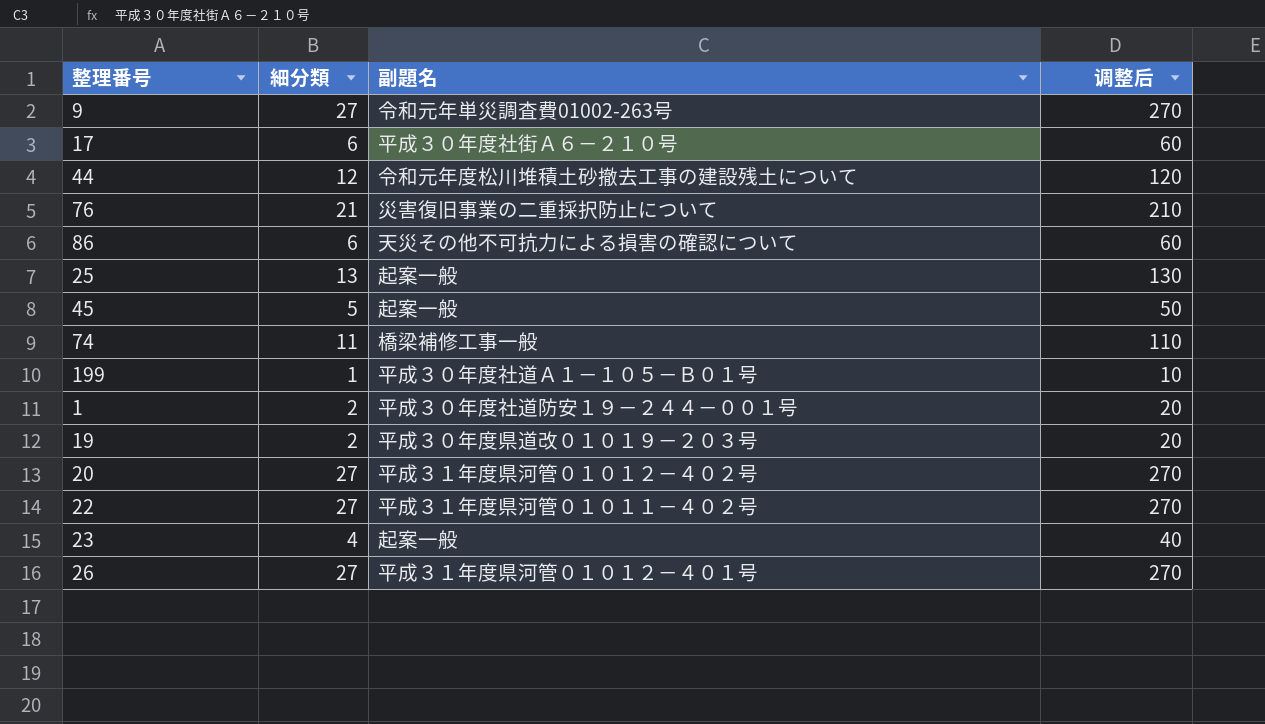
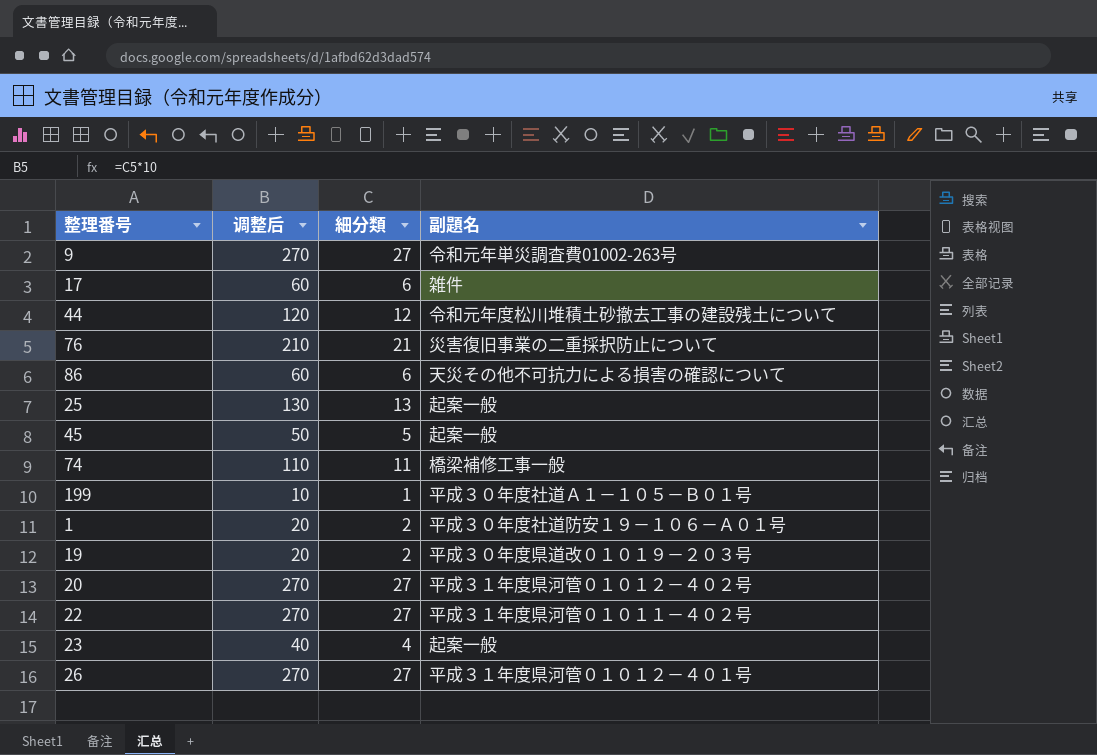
column 调整后 | position: 4 -> 2
17 | 副題名: 平成３０年度社街Ａ６－２１０号 -> 雑件
1 | 副題名: 平成３０年度社道防安１９－２４４－００１号 -> 平成３０年度社道防安１９－１０６－Ａ０１号

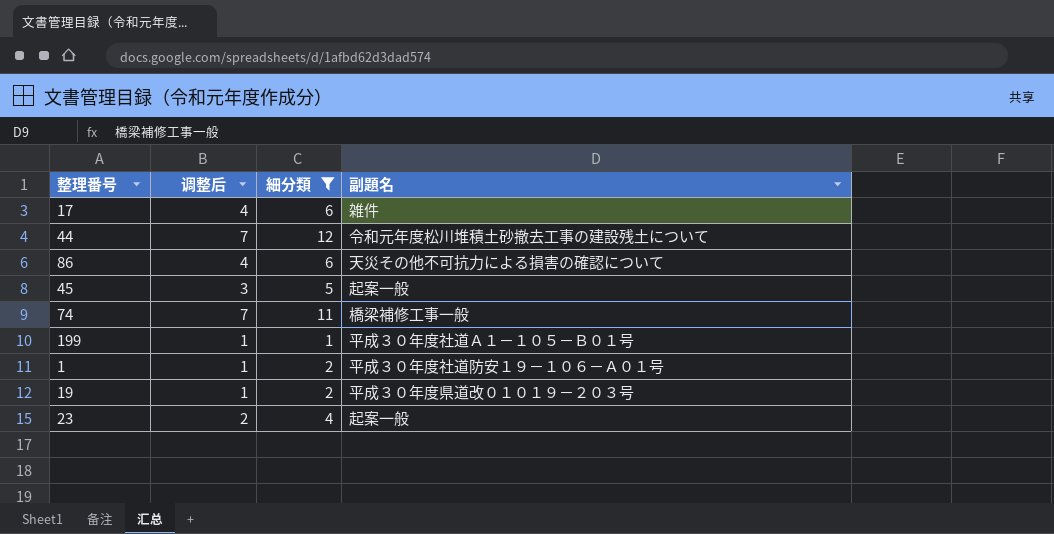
filter: none -> 細分類 <= 12
column 调整后 | formula: [細分類] * 10 -> [細分類] * 0.6

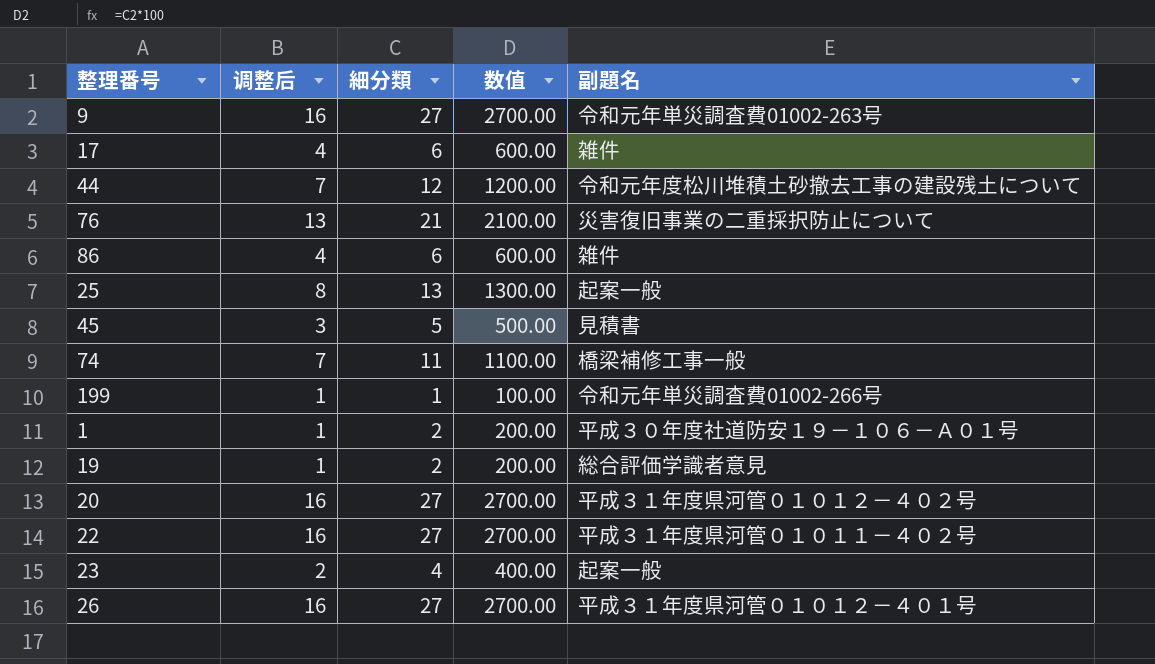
filter: 細分類 <= 12 -> none
column 数值 | formula: none -> [細分類] * 100
86 | 副題名: 天災その他不可抗力による損害の確認について -> 雑件
45 | 副題名: 起案一般 -> 見積書
199 | 副題名: 平成３０年度社道Ａ１－１０５－Ｂ０１号 -> 令和元年単災調査費01002-266号
19 | 副題名: 平成３０年度県道改０１０１９－２０３号 -> 総合評価学識者意見

